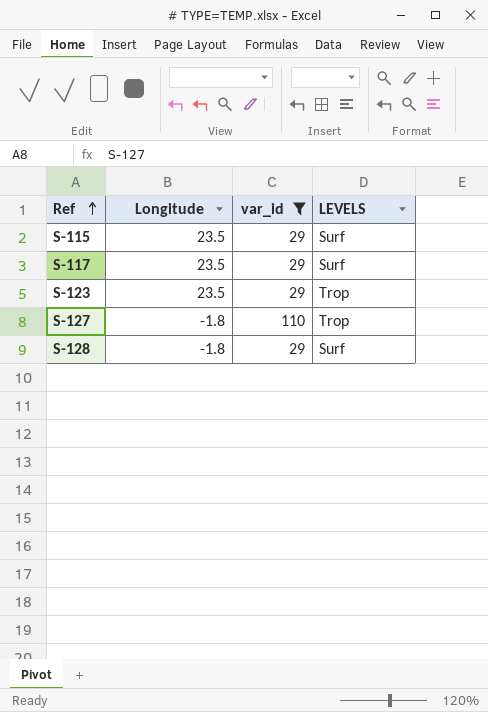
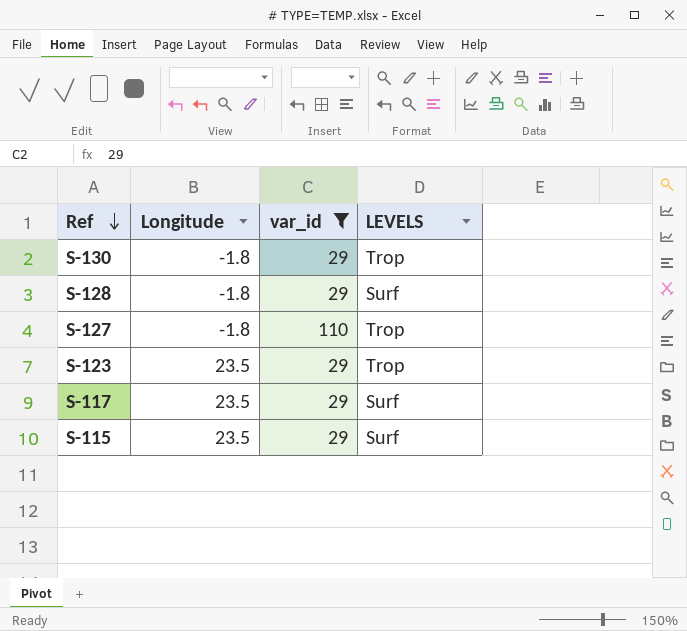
row order: Ref ascending -> Ref descending
row S-130: none -> -1.8 | 29 | Trop

